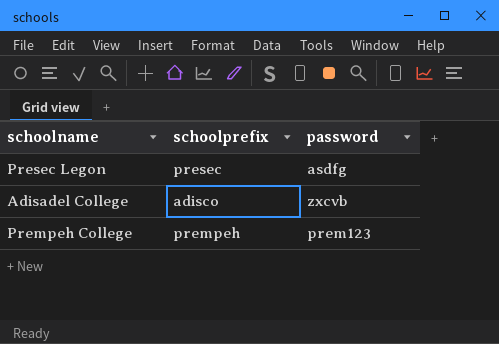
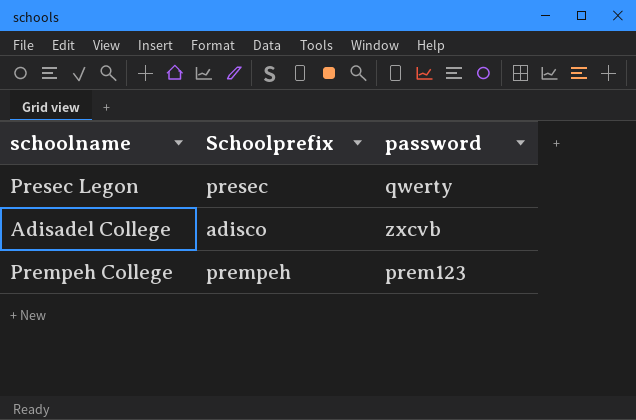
column name: schoolprefix -> Schoolprefix
Presec Legon | password: asdfg -> qwerty

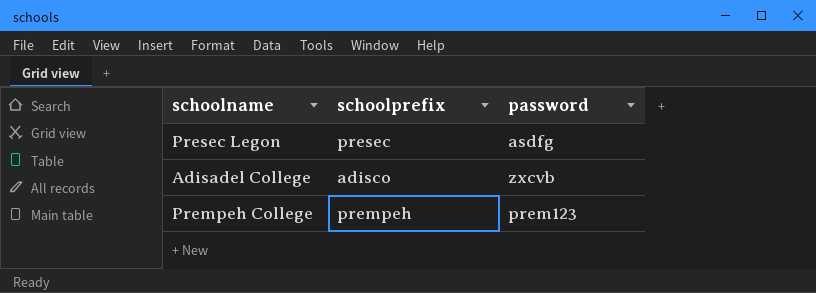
column name: Schoolprefix -> schoolprefix
Presec Legon | password: qwerty -> asdfg

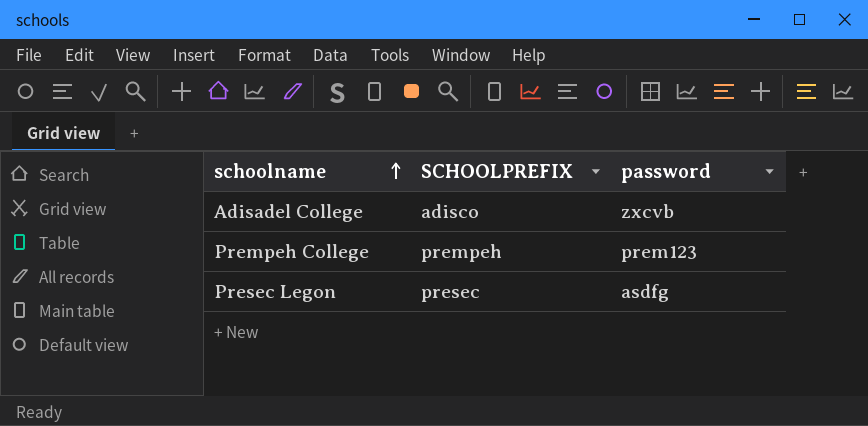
row order: none -> schoolname ascending
column name: schoolprefix -> SCHOOLPREFIX

